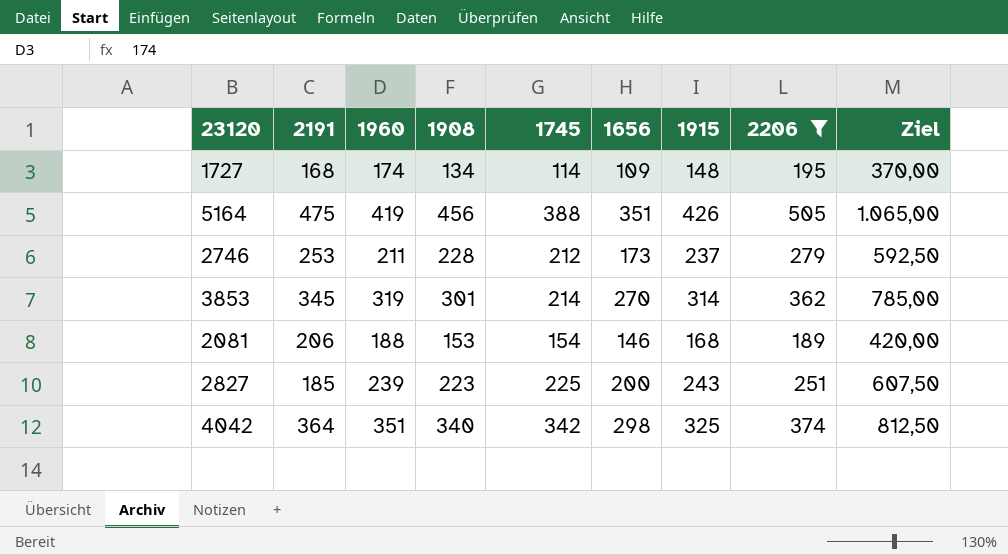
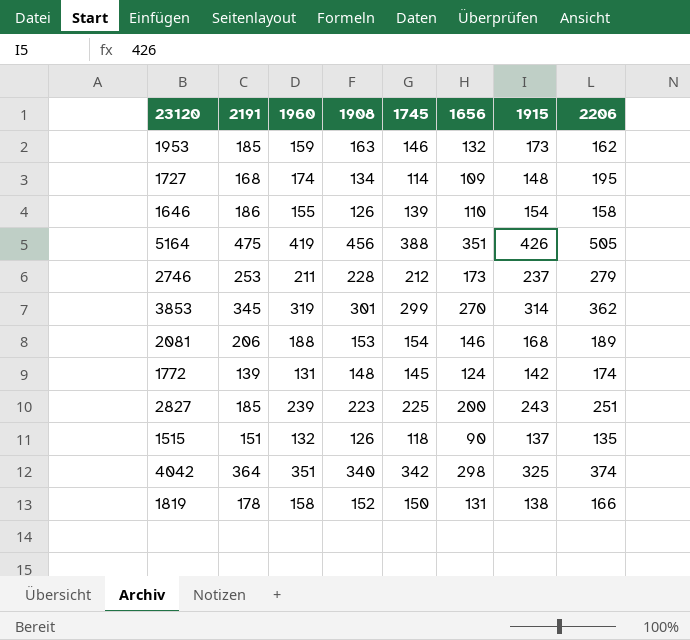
filter: 2206 >= 189 -> none
column Ziel | formula: [1915] * 2,5 -> none
3853 | 1745: 214 -> 299

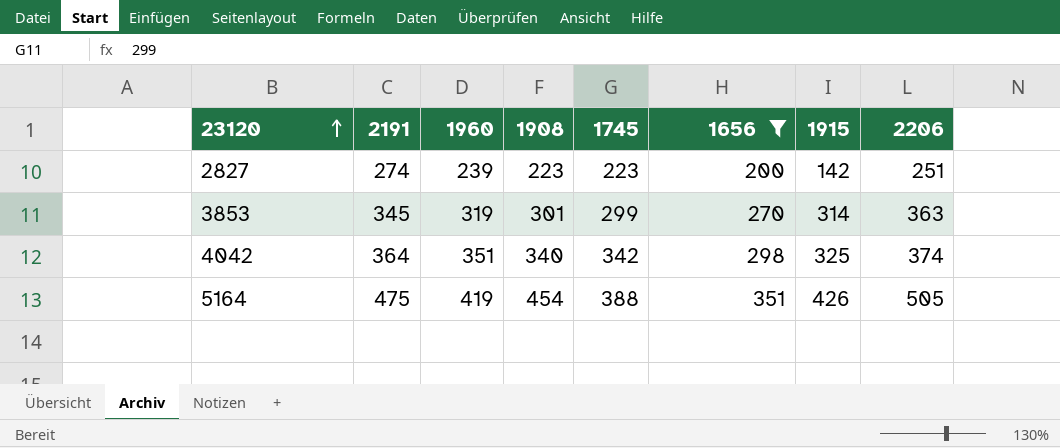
filter: none -> 1656 >= 200
row order: none -> 23120 ascending
2827 | 2191: 185 -> 274
2827 | 1745: 225 -> 223
2827 | 1915: 243 -> 142
3853 | 2206: 362 -> 363
5164 | 1908: 456 -> 454

